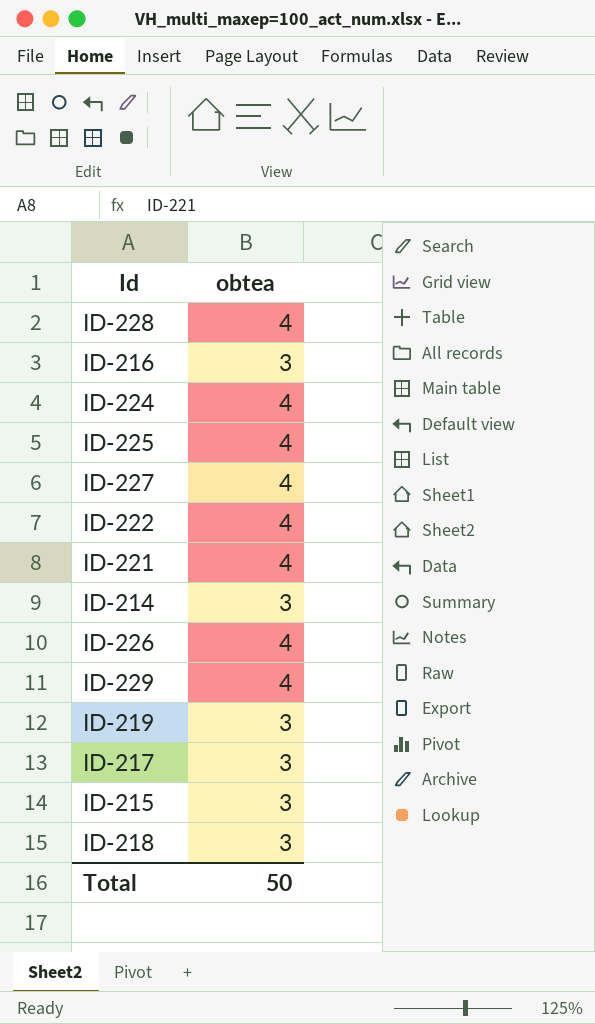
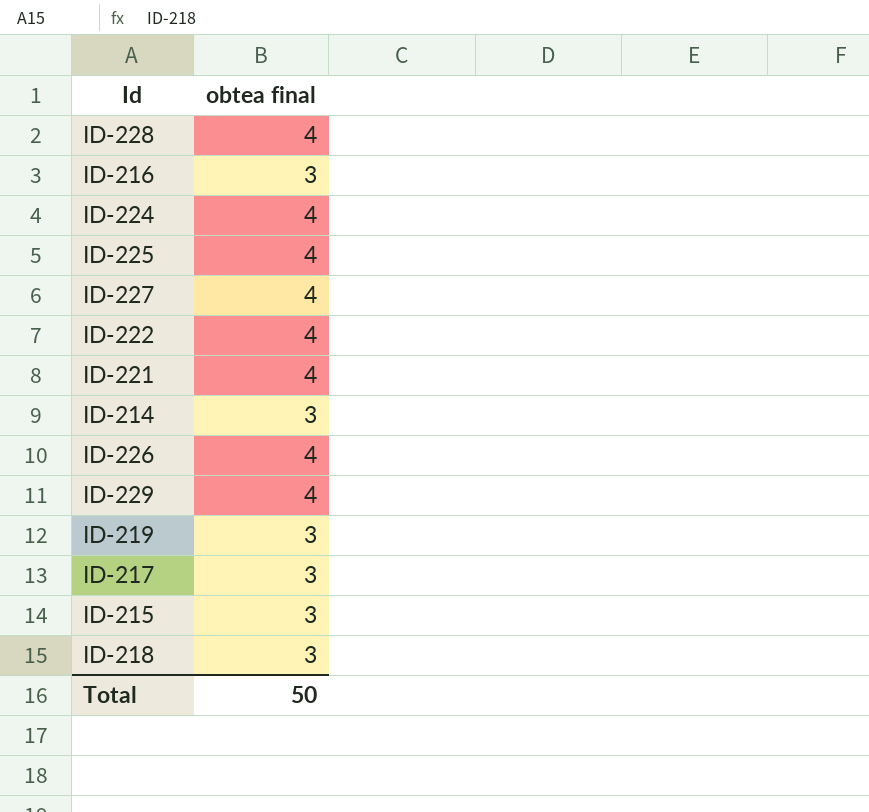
column name: obtea -> obtea final

